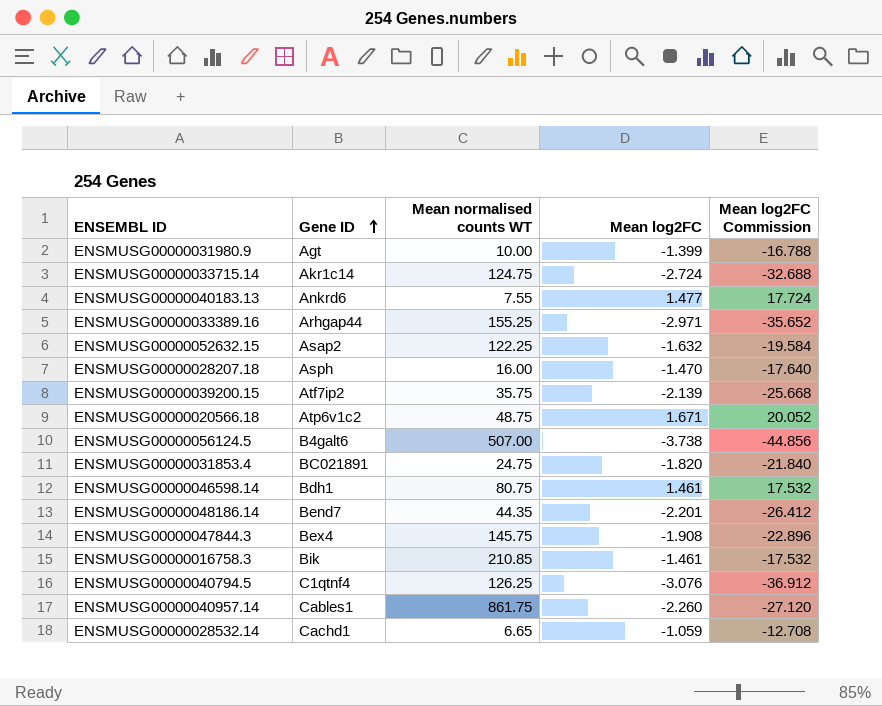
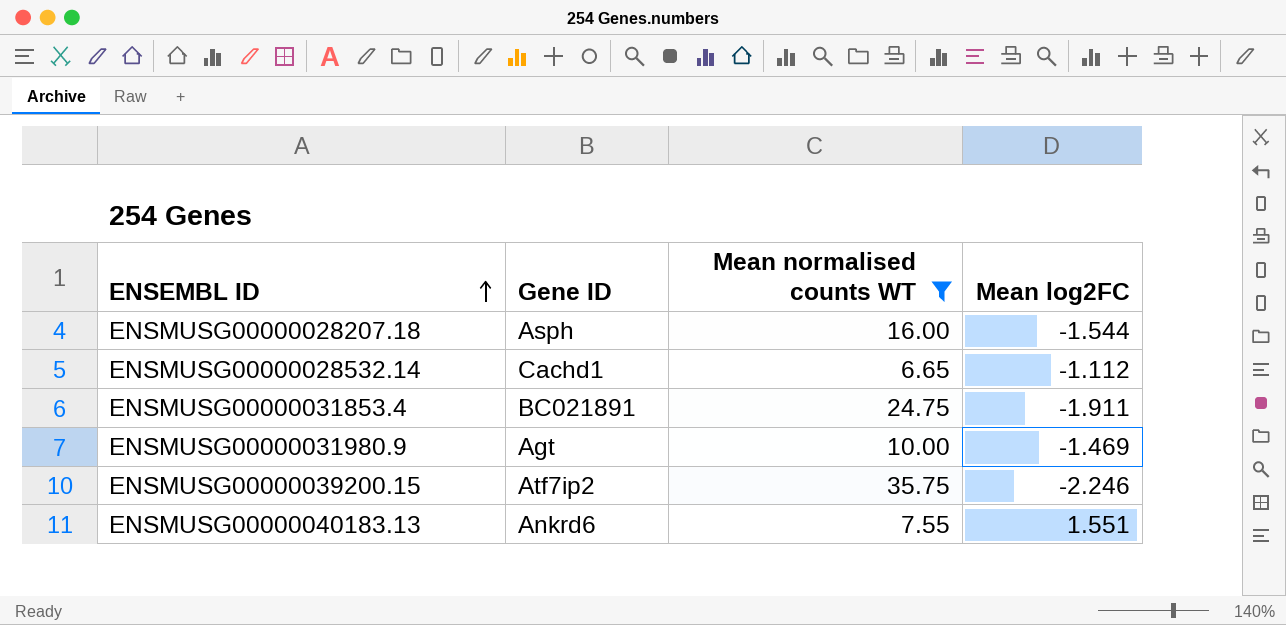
filter: none -> Mean normalised counts WT <= 35.75
row order: Gene ID ascending -> ENSEMBL ID ascending
column Mean log2FC Commission | formula: [Mean log2FC] * 12 -> none
ENSMUSG00000028207.18 | Mean log2FC: -1.470 -> -1.544
ENSMUSG00000028532.14 | Mean log2FC: -1.059 -> -1.112
ENSMUSG00000031853.4 | Mean log2FC: -1.820 -> -1.911
ENSMUSG00000031980.9 | Mean log2FC: -1.399 -> -1.469
ENSMUSG00000039200.15 | Mean log2FC: -2.139 -> -2.246
ENSMUSG00000040183.13 | Mean log2FC: 1.477 -> 1.551

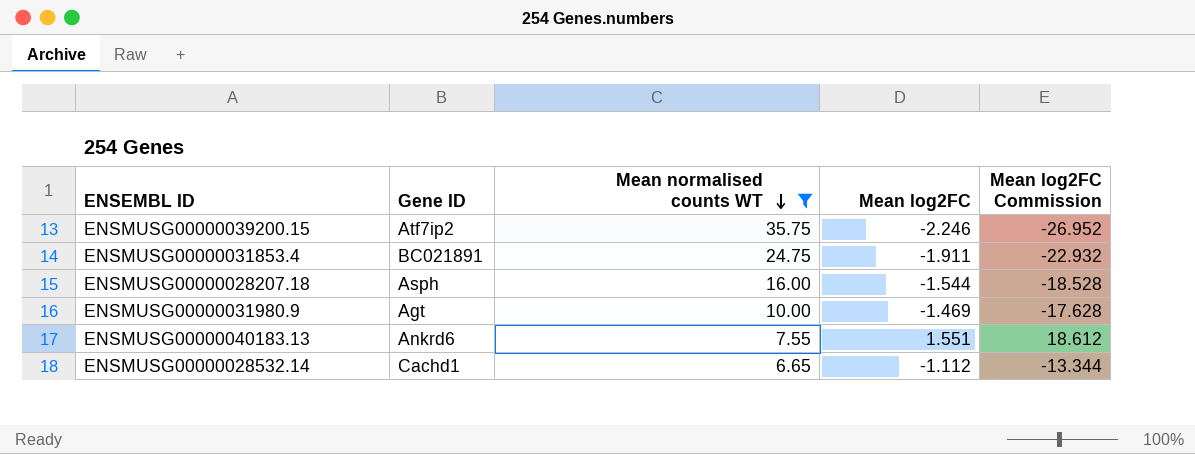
row order: ENSEMBL ID ascending -> Mean normalised counts WT descending
column Mean log2FC Commission | formula: none -> [Mean log2FC] * 12

